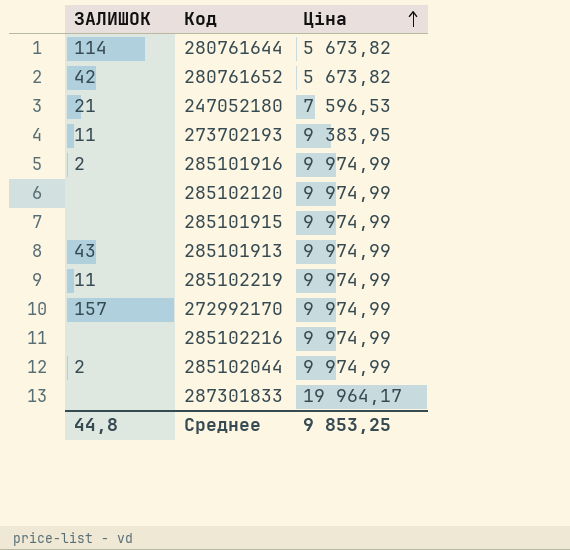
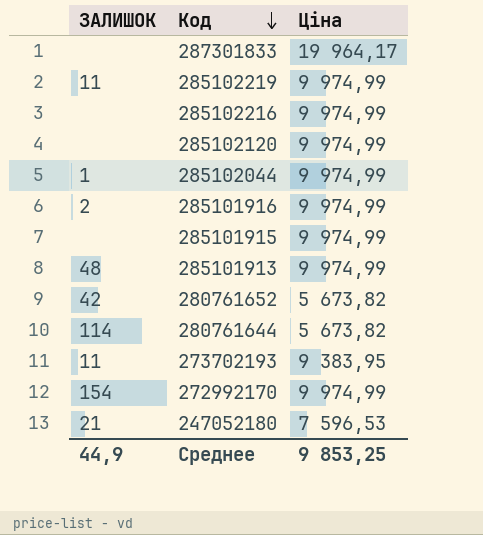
row order: Ціна ascending -> Код descending
285102044 | ЗАЛИШОК: 2 -> 1
285101913 | ЗАЛИШОК: 43 -> 48
272992170 | ЗАЛИШОК: 157 -> 154
Среднее | ЗАЛИШОК: 44,8 -> 44,9

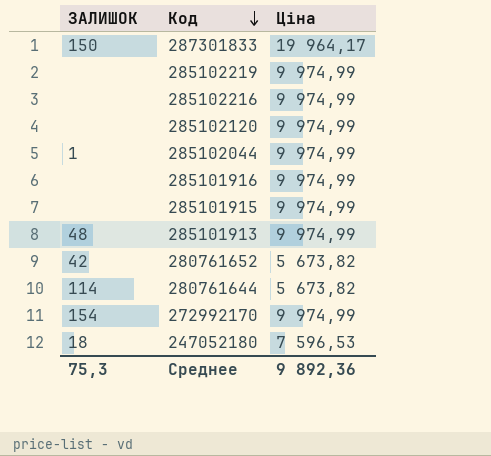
row 273702193: 11 | 9 383,95 -> none
287301833 | ЗАЛИШОК: none -> 150
285102219 | ЗАЛИШОК: 11 -> none
285101916 | ЗАЛИШОК: 2 -> none
247052180 | ЗАЛИШОК: 21 -> 18
Среднее | ЗАЛИШОК: 44,9 -> 75,3
Среднее | Ціна: 9 853,25 -> 9 892,36

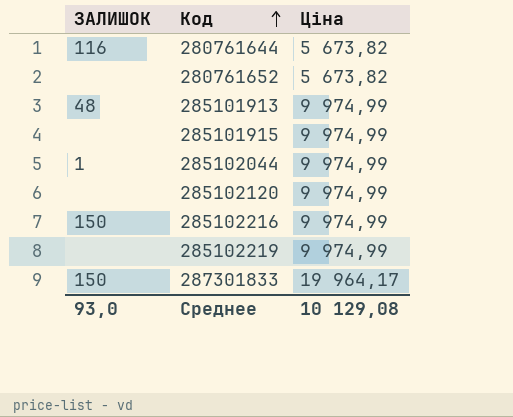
row order: Код descending -> Код ascending
row 285101916: none | 9 974,99 -> none
row 272992170: 154 | 9 974,99 -> none
row 247052180: 18 | 7 596,53 -> none
280761644 | ЗАЛИШОК: 114 -> 116
280761652 | ЗАЛИШОК: 42 -> none
285102216 | ЗАЛИШОК: none -> 150
Среднее | ЗАЛИШОК: 75,3 -> 93,0
Среднее | Ціна: 9 892,36 -> 10 129,08

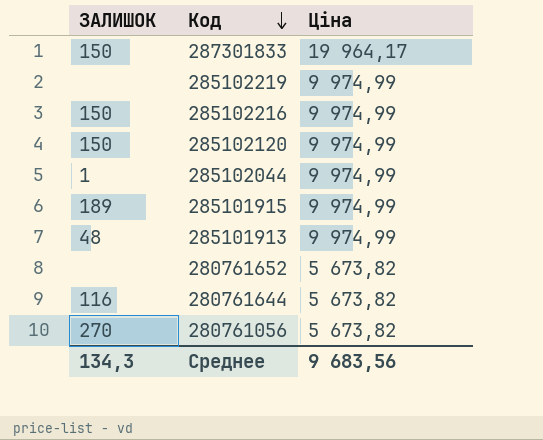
row order: Код ascending -> Код descending
285102120 | ЗАЛИШОК: none -> 150
285101915 | ЗАЛИШОК: none -> 189
row 280761056: none -> 270 | 5 673,82
Среднее | ЗАЛИШОК: 93,0 -> 134,3
Среднее | Ціна: 10 129,08 -> 9 683,56

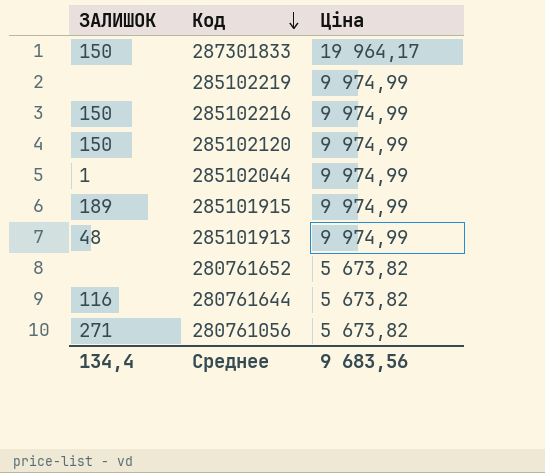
280761056 | ЗАЛИШОК: 270 -> 271
Среднее | ЗАЛИШОК: 134,3 -> 134,4

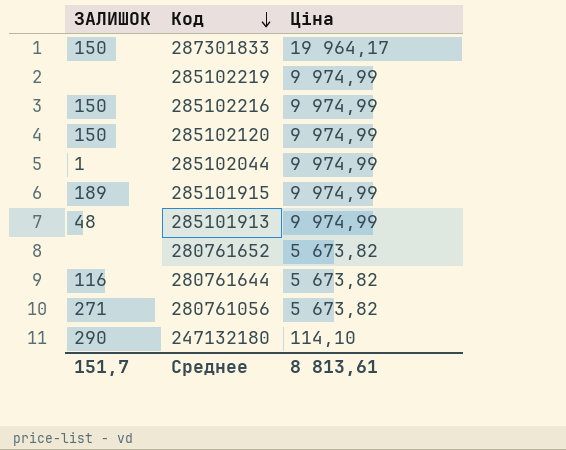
row 247132180: none -> 290 | 114,10
Среднее | ЗАЛИШОК: 134,4 -> 151,7
Среднее | Ціна: 9 683,56 -> 8 813,61

